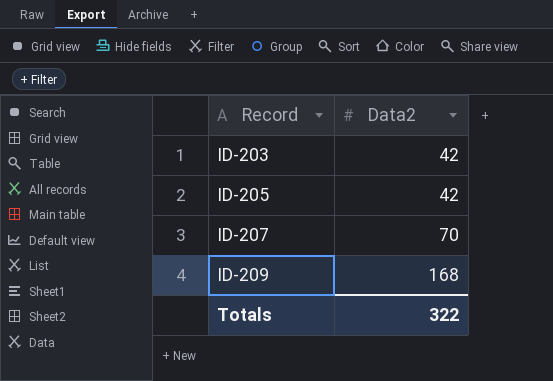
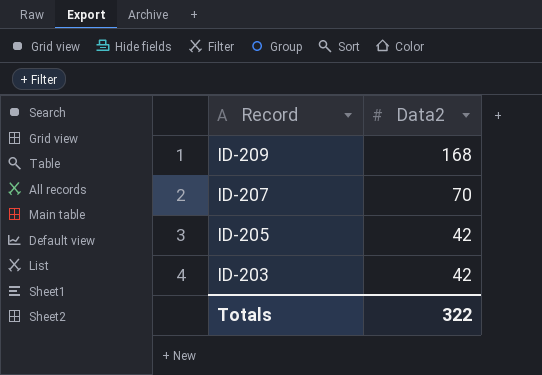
row order: Record ascending -> Record descending

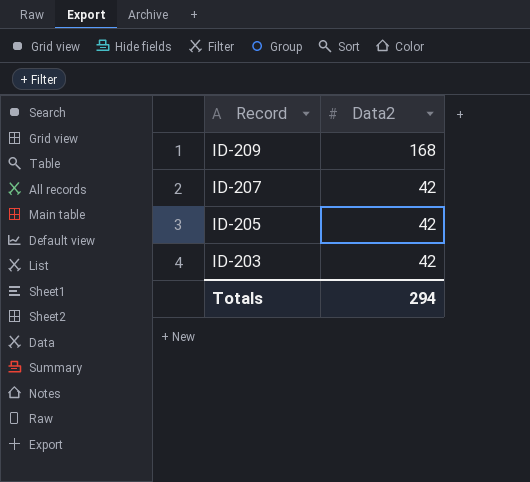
ID-207 | Data2: 70 -> 42
Totals | Data2: 322 -> 294

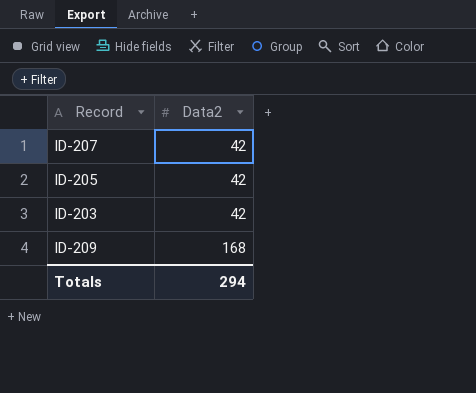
row order: Record descending -> Data2 ascending

